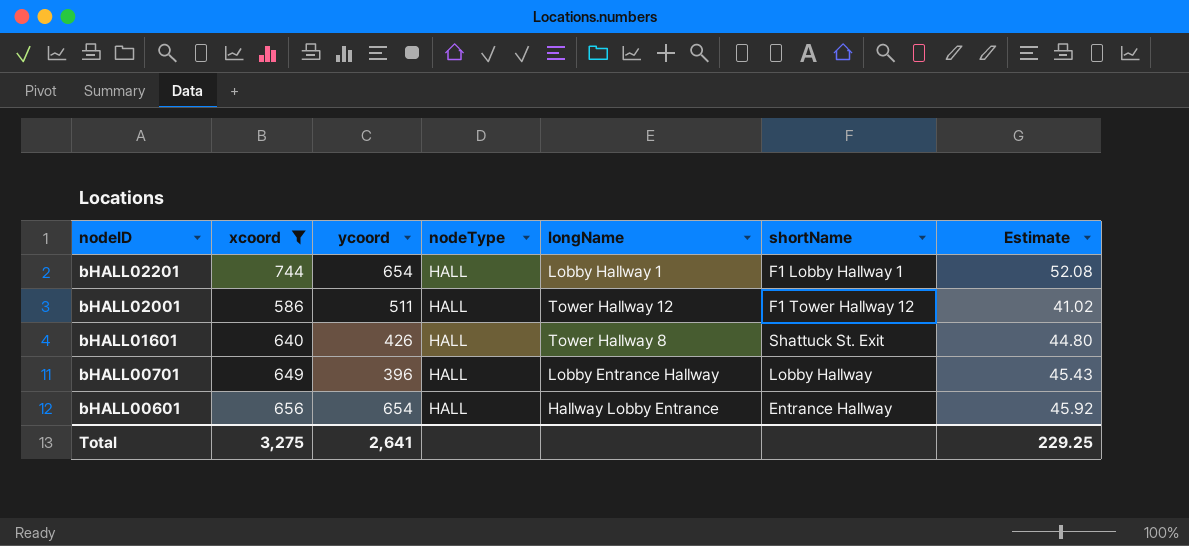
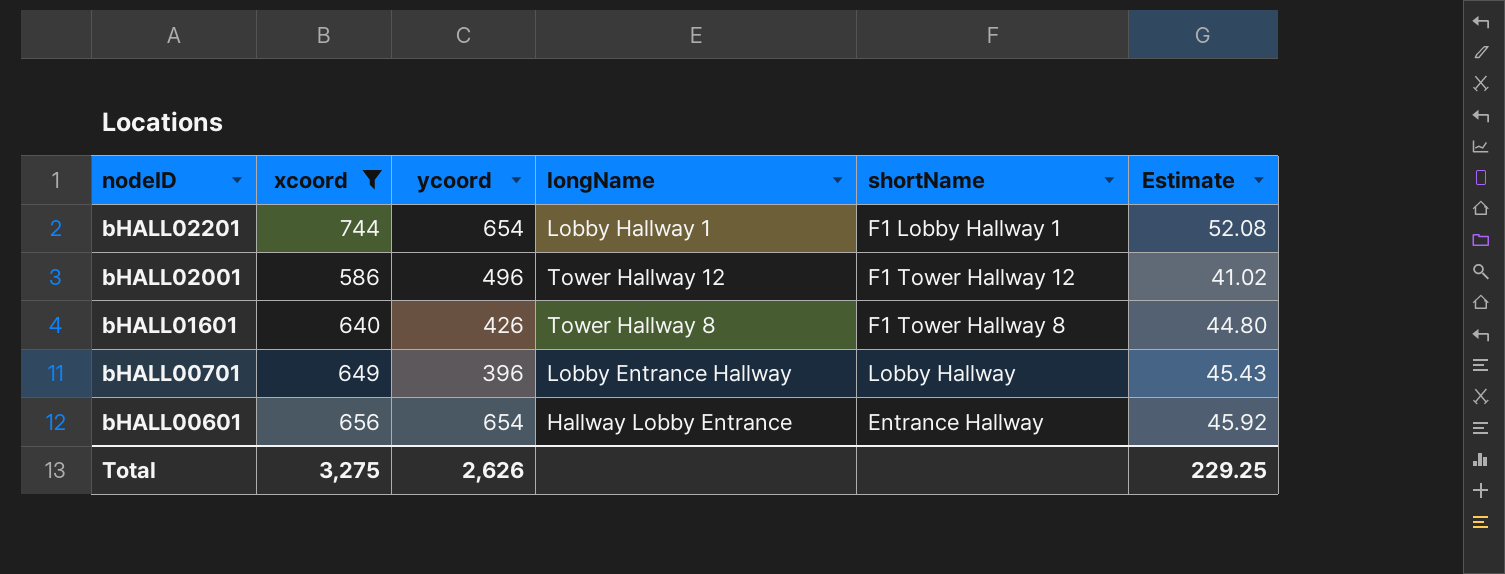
column nodeType | position: 4 -> none
bHALL02001 | ycoord: 511 -> 496
bHALL01601 | shortName: Shattuck St. Exit -> F1 Tower Hallway 8
Total | ycoord: 2,641 -> 2,626

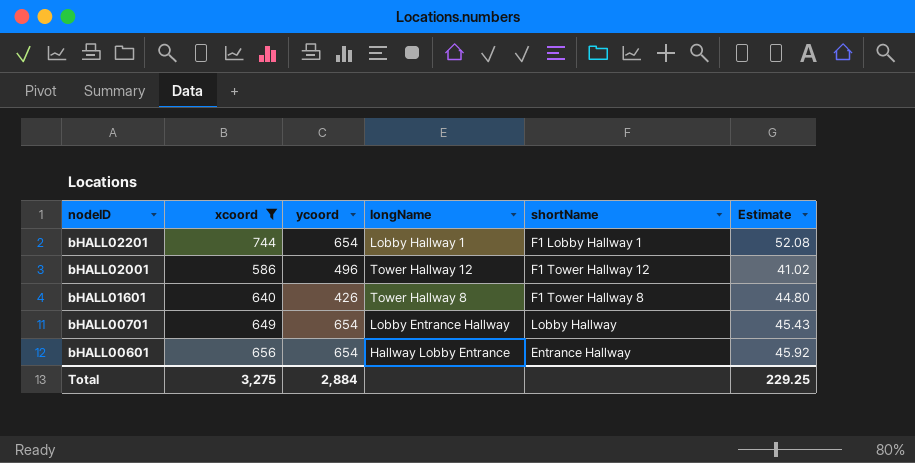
bHALL00701 | ycoord: 396 -> 654
Total | ycoord: 2,626 -> 2,884

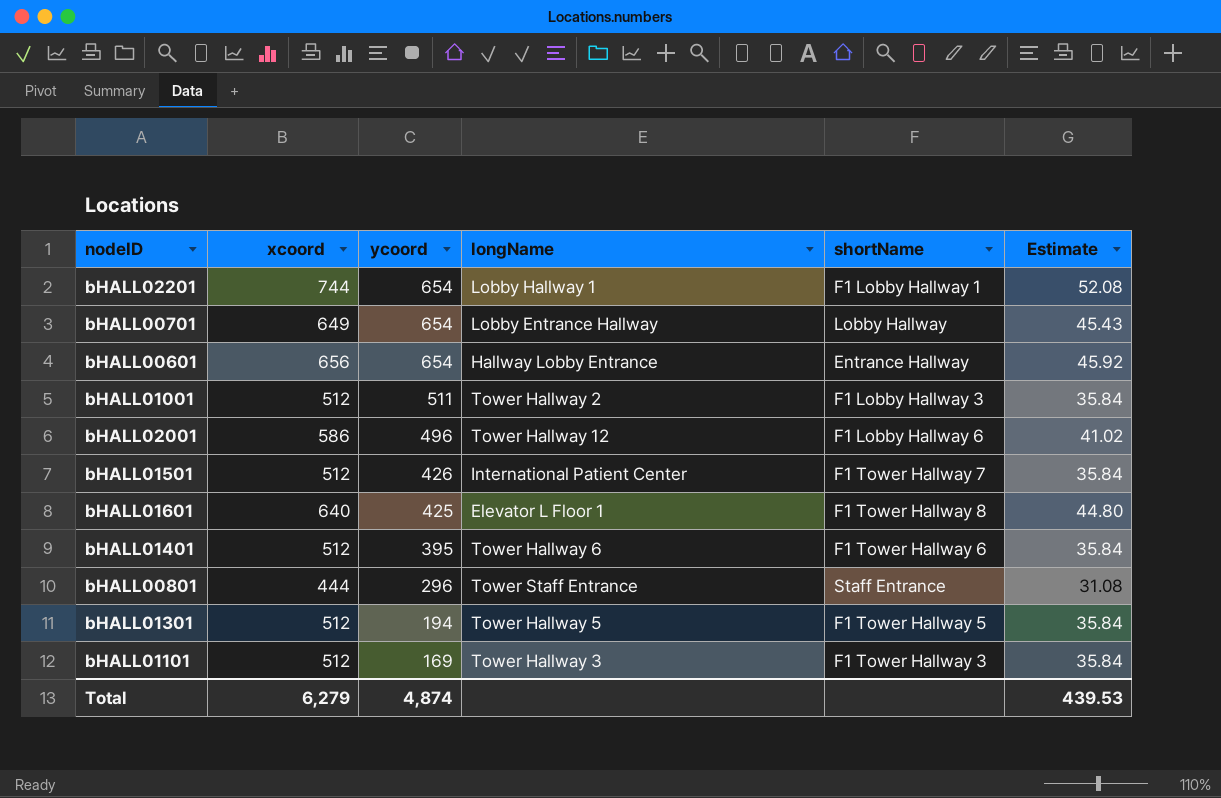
filter: xcoord >= 586 -> none
row order: nodeID descending -> ycoord descending
bHALL02001 | shortName: F1 Tower Hallway 12 -> F1 Lobby Hallway 6
bHALL01601 | ycoord: 426 -> 425
bHALL01601 | longName: Tower Hallway 8 -> Elevator L Floor 1
Total | xcoord: 3,275 -> 6,279
Total | ycoord: 2,884 -> 4,874
Total | Estimate: 229.25 -> 439.53

